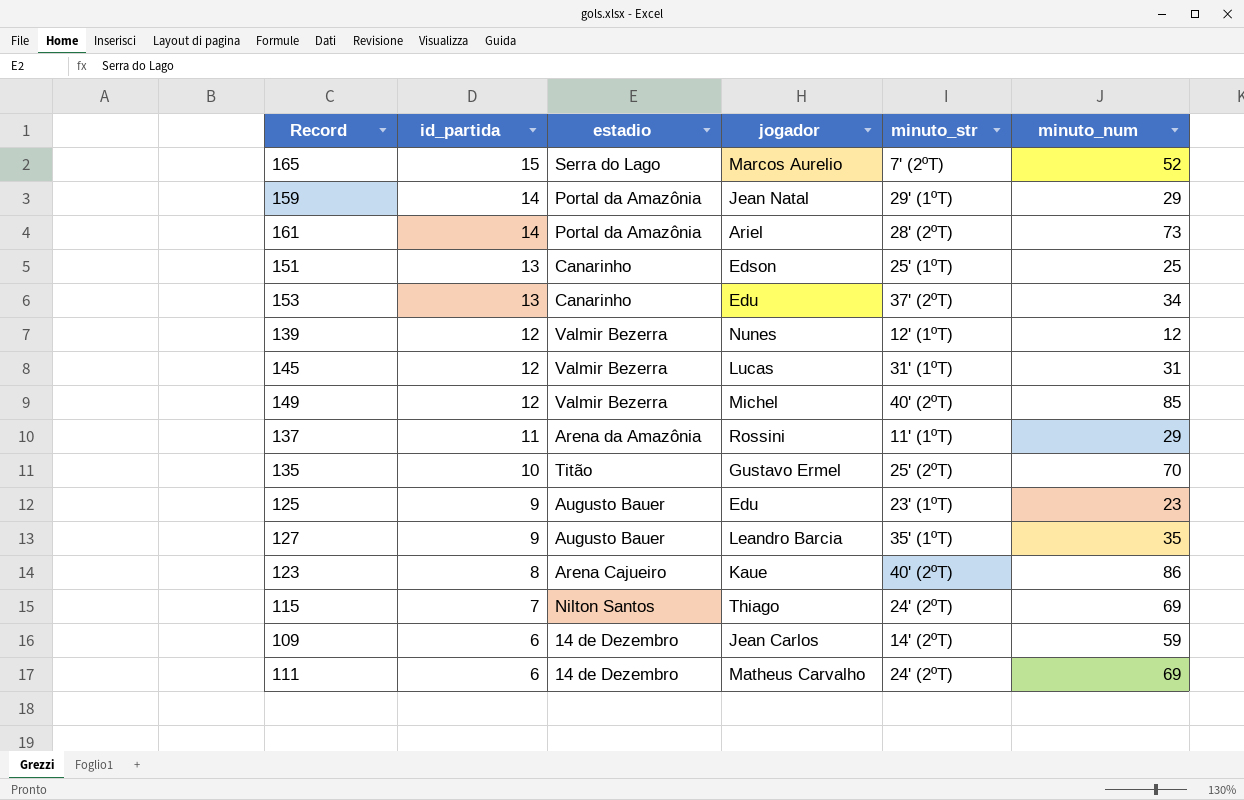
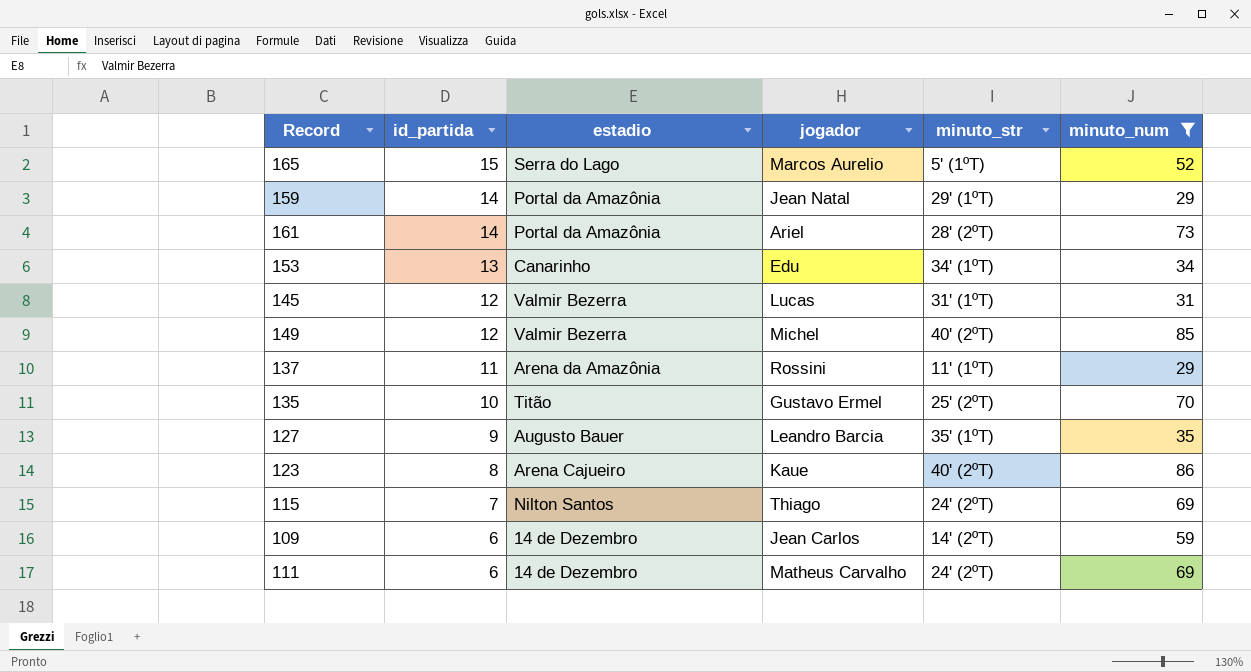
filter: none -> minuto_num >= 29
165 | minuto_str: 7' (2ºT) -> 5' (1ºT)
153 | minuto_str: 37' (2ºT) -> 34' (1ºT)

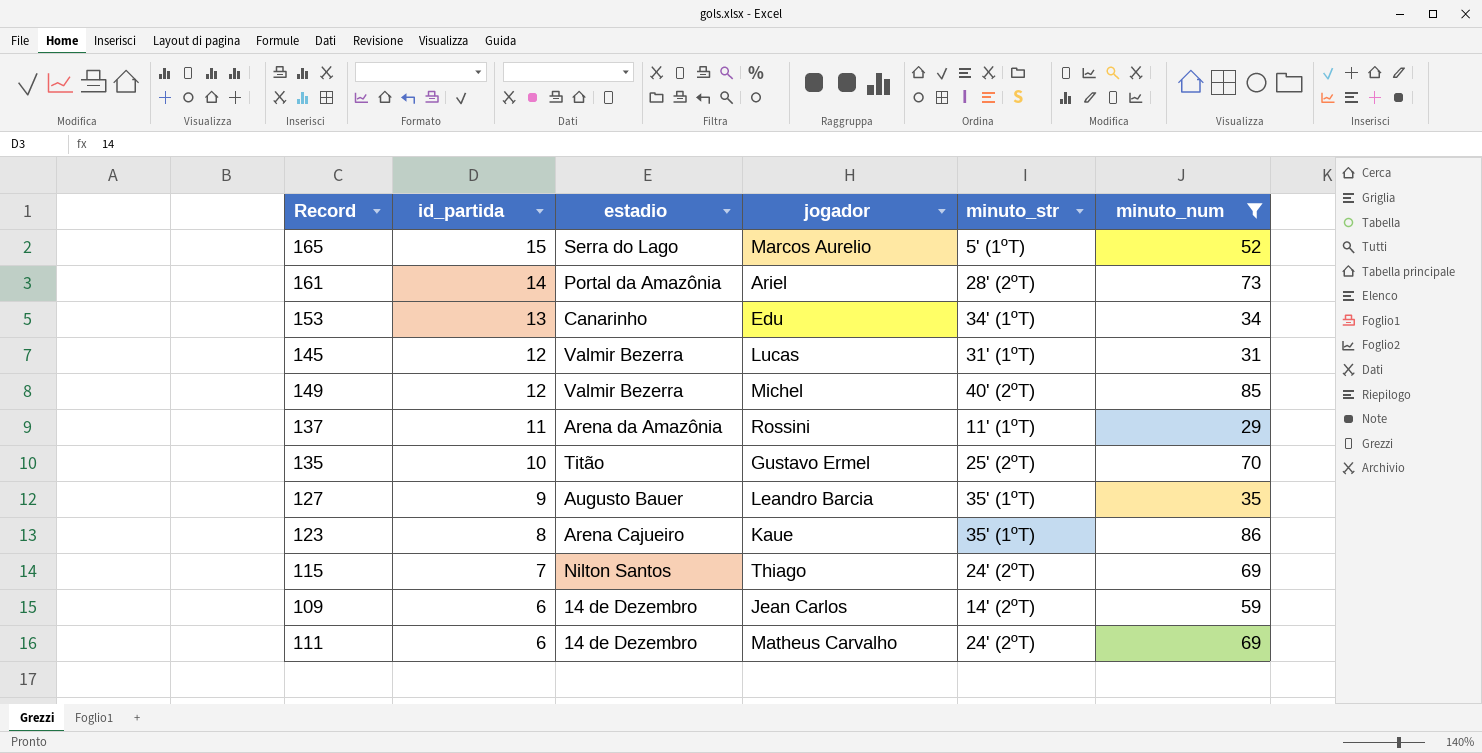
row 159: 14 | Portal da Amazônia | Jean Natal | 29' (1ºT) | 29 -> none
123 | minuto_str: 40' (2ºT) -> 35' (1ºT)

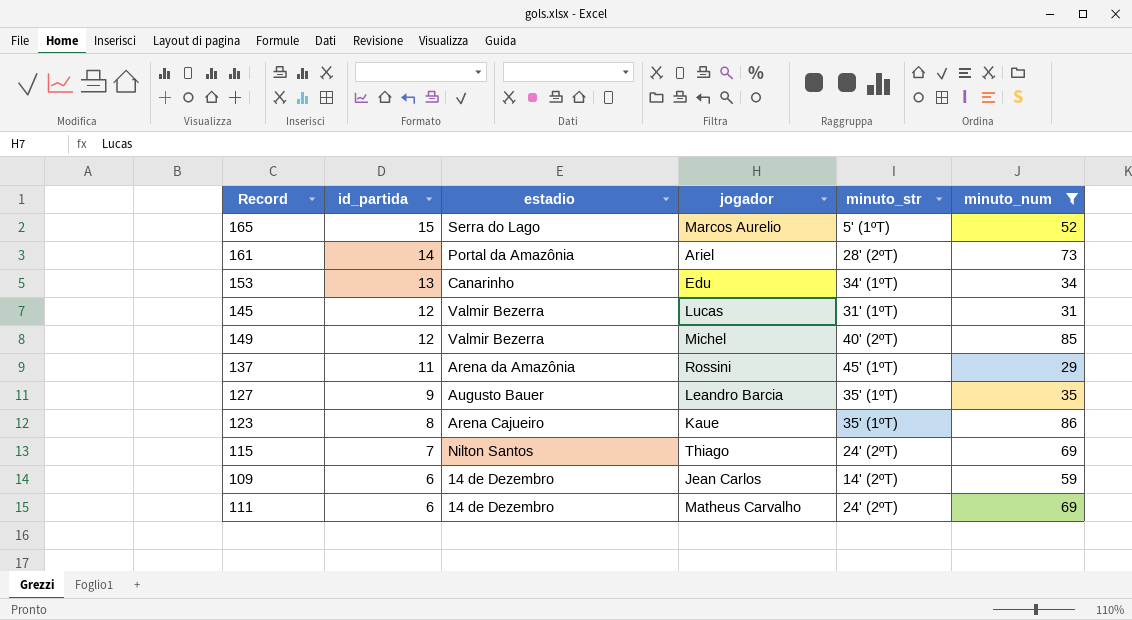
row 135: 10 | Titão | Gustavo Ermel | 25' (2ºT) | 70 -> none
137 | minuto_str: 11' (1ºT) -> 45' (1ºT)

